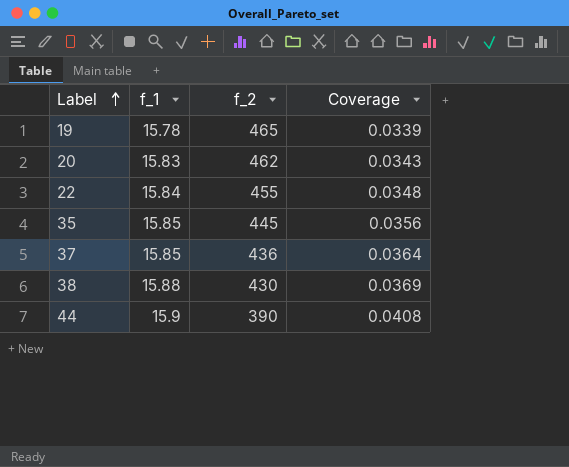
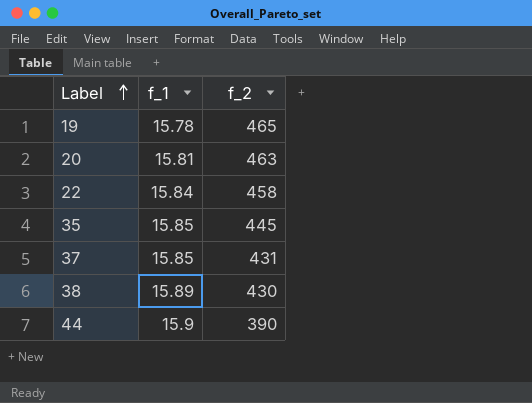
column Coverage | formula: [f_1] / [f_2] -> none
20 | f_1: 15.83 -> 15.81
20 | f_2: 462 -> 463
22 | f_2: 455 -> 458
37 | f_2: 436 -> 431
38 | f_1: 15.88 -> 15.89

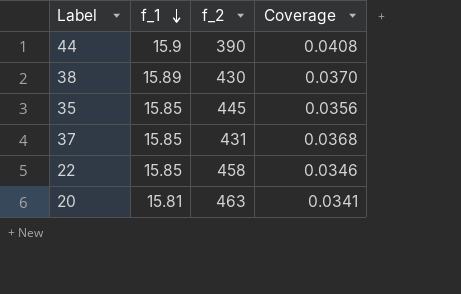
row order: Label ascending -> f_1 descending
column Coverage | formula: none -> [f_1] / [f_2]
row 19: 15.78 | 465 -> none
22 | f_1: 15.84 -> 15.85

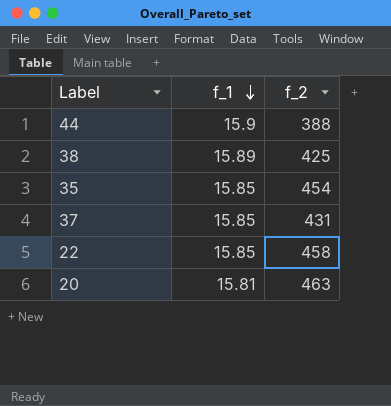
column Coverage | formula: [f_1] / [f_2] -> none
44 | f_2: 390 -> 388
38 | f_2: 430 -> 425
35 | f_2: 445 -> 454

